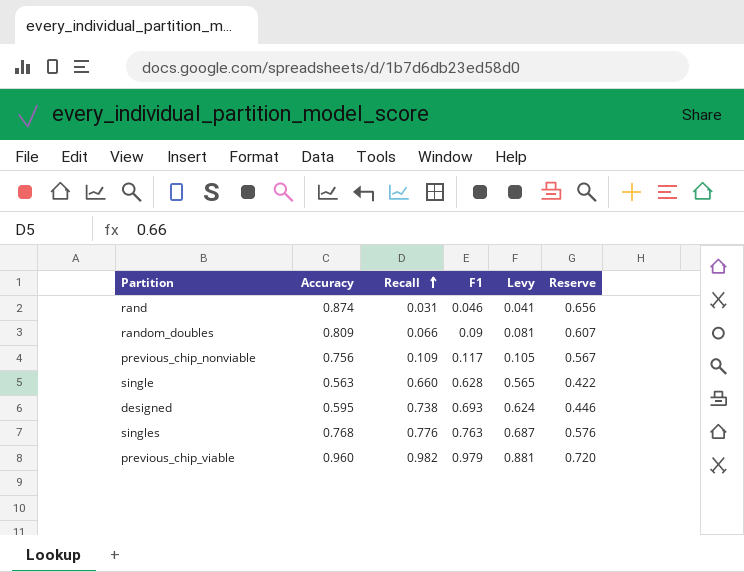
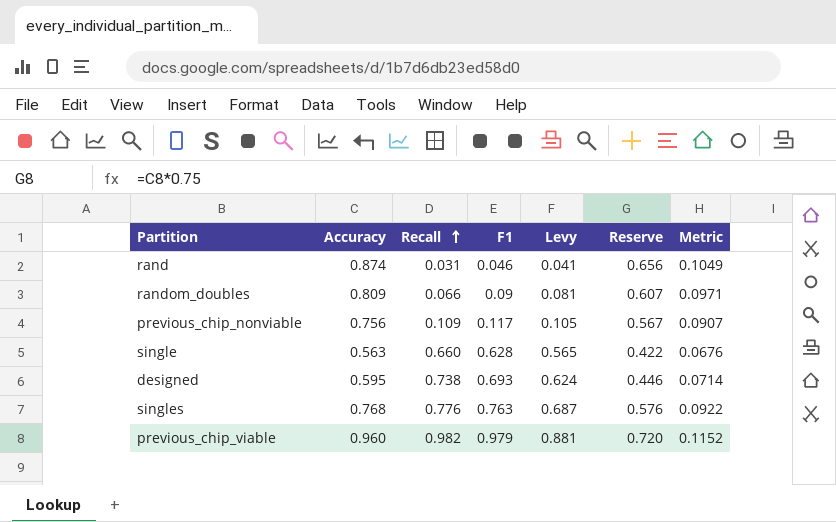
column Metric | formula: none -> [Accuracy] * 0.12

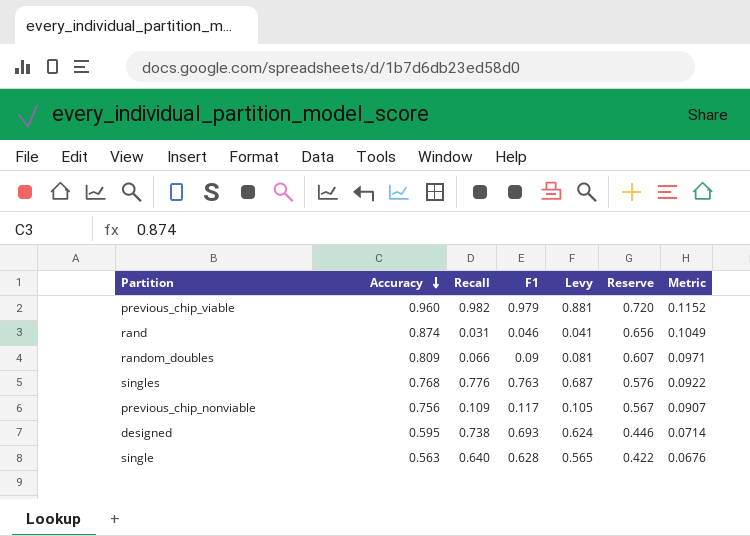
row order: Recall ascending -> Accuracy descending
single | Recall: 0.660 -> 0.640

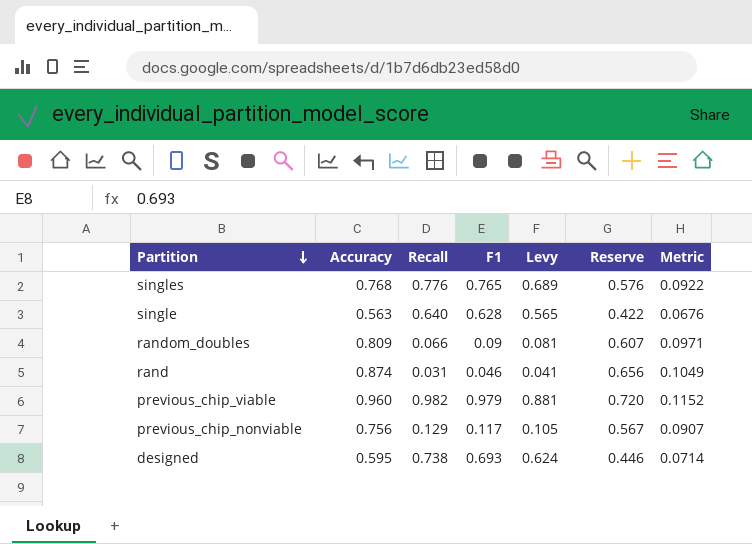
row order: Accuracy descending -> Partition descending
singles | F1: 0.763 -> 0.765
singles | Levy: 0.687 -> 0.689
previous_chip_nonviable | Recall: 0.109 -> 0.129

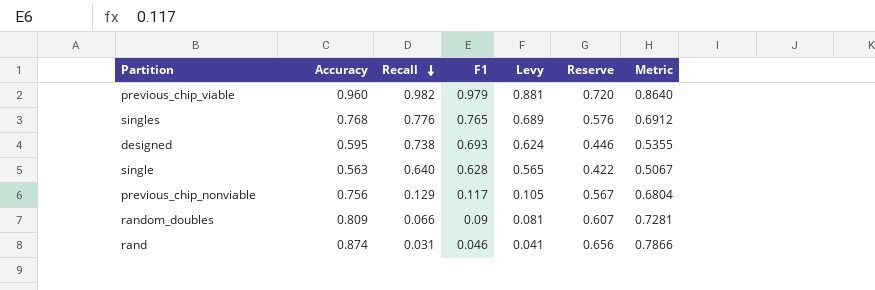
row order: Partition descending -> Recall descending
column Metric | formula: [Accuracy] * 0.12 -> [Accuracy] * 0.9

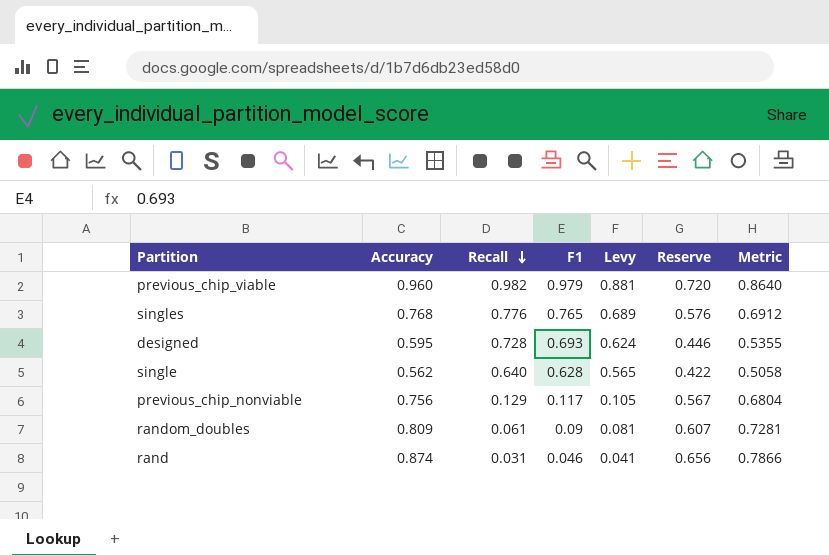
designed | Recall: 0.738 -> 0.728
single | Accuracy: 0.563 -> 0.562
single | Metric: 0.5067 -> 0.5058
random_doubles | Recall: 0.066 -> 0.061

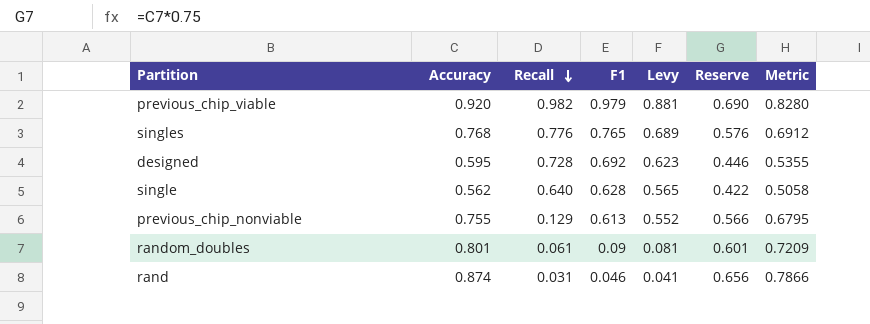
previous_chip_viable | Accuracy: 0.960 -> 0.920
previous_chip_viable | Reserve: 0.720 -> 0.690
previous_chip_viable | Metric: 0.8640 -> 0.8280
designed | F1: 0.693 -> 0.692
designed | Levy: 0.624 -> 0.623
previous_chip_nonviable | Accuracy: 0.756 -> 0.755
previous_chip_nonviable | F1: 0.117 -> 0.613
previous_chip_nonviable | Levy: 0.105 -> 0.552
previous_chip_nonviable | Reserve: 0.567 -> 0.566
previous_chip_nonviable | Metric: 0.6804 -> 0.6795
random_doubles | Accuracy: 0.809 -> 0.801
random_doubles | Reserve: 0.607 -> 0.601
random_doubles | Metric: 0.7281 -> 0.7209

